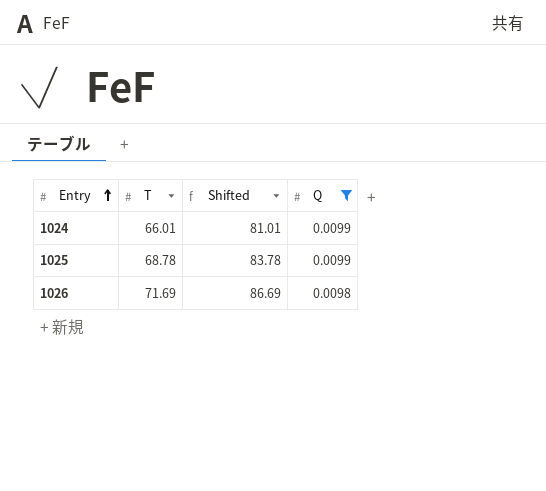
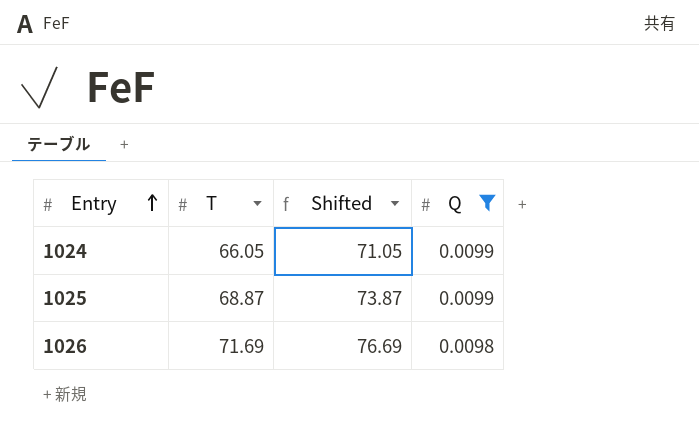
column Shifted | formula: [T] + 15 -> [T] + 5
1024 | T: 66.01 -> 66.05
1025 | T: 68.78 -> 68.87

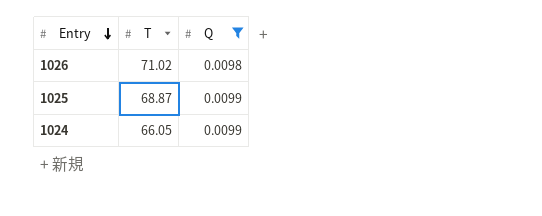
row order: Entry ascending -> Entry descending
column Shifted | formula: [T] + 5 -> none
1026 | T: 71.69 -> 71.02

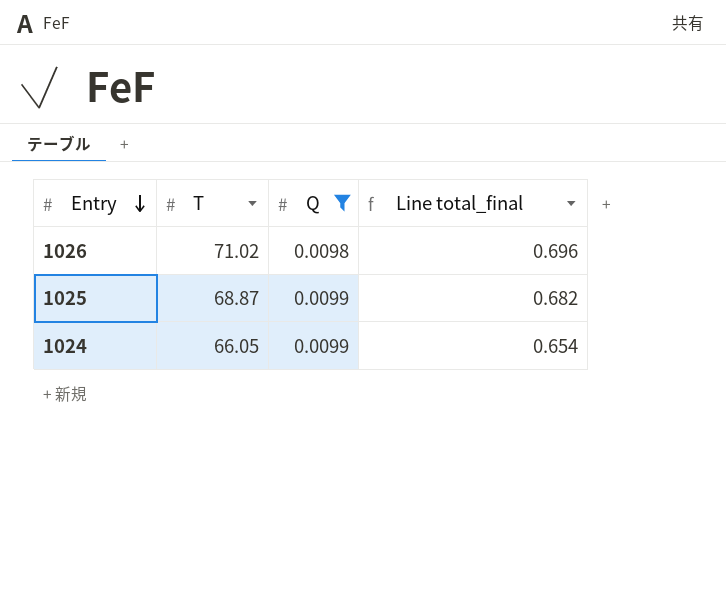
column Line total_final | formula: none -> [T] * [Q]

